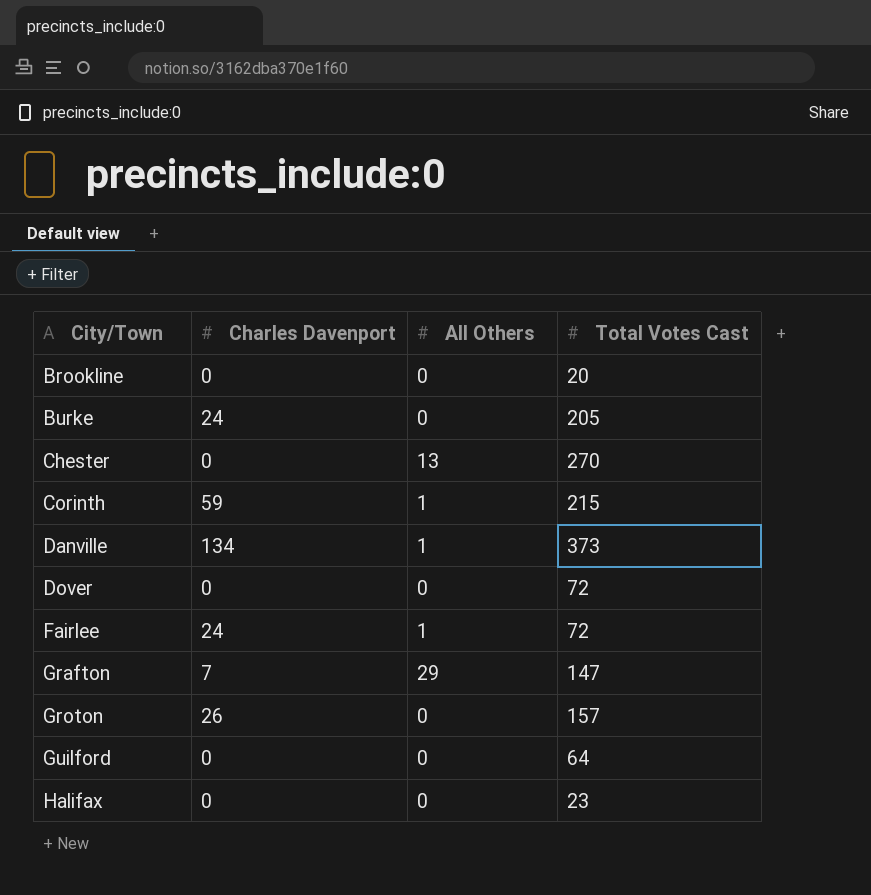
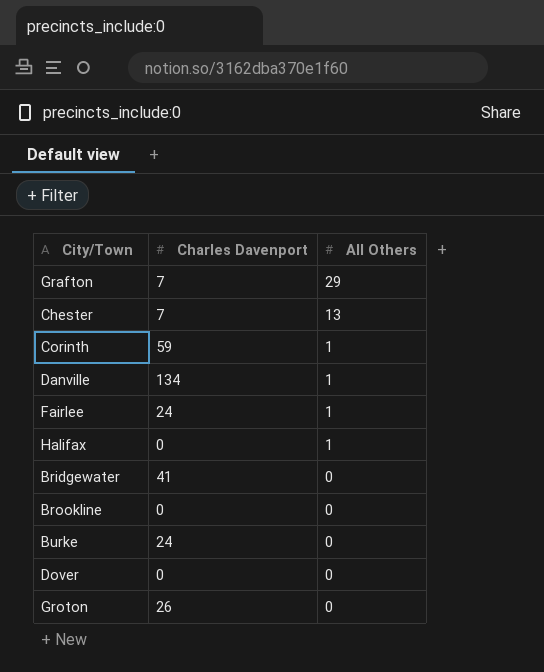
row order: City/Town ascending -> All Others descending
column Total Votes Cast | position: 4 -> none
row Guilford: 0 | 0 | 64 -> none
Chester | Charles Davenport: 0 -> 7
Halifax | All Others: 0 -> 1
row Bridgewater: none -> 41 | 0

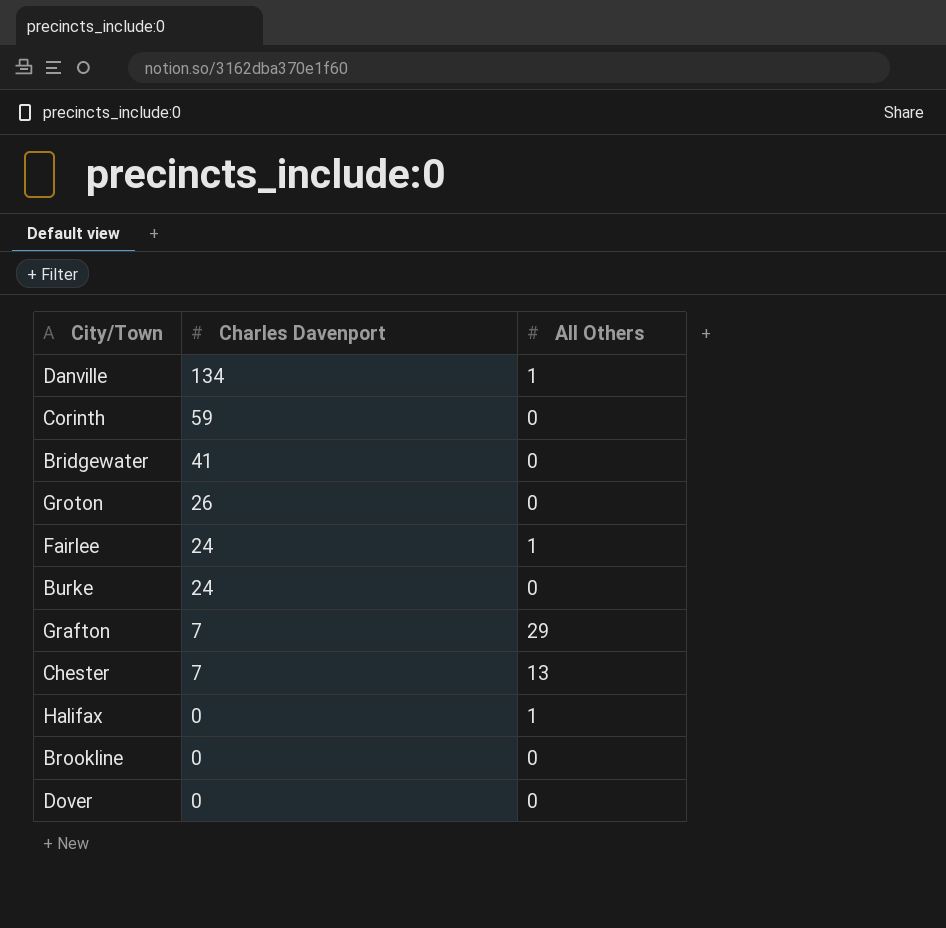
row order: All Others descending -> Charles Davenport descending
Corinth | All Others: 1 -> 0

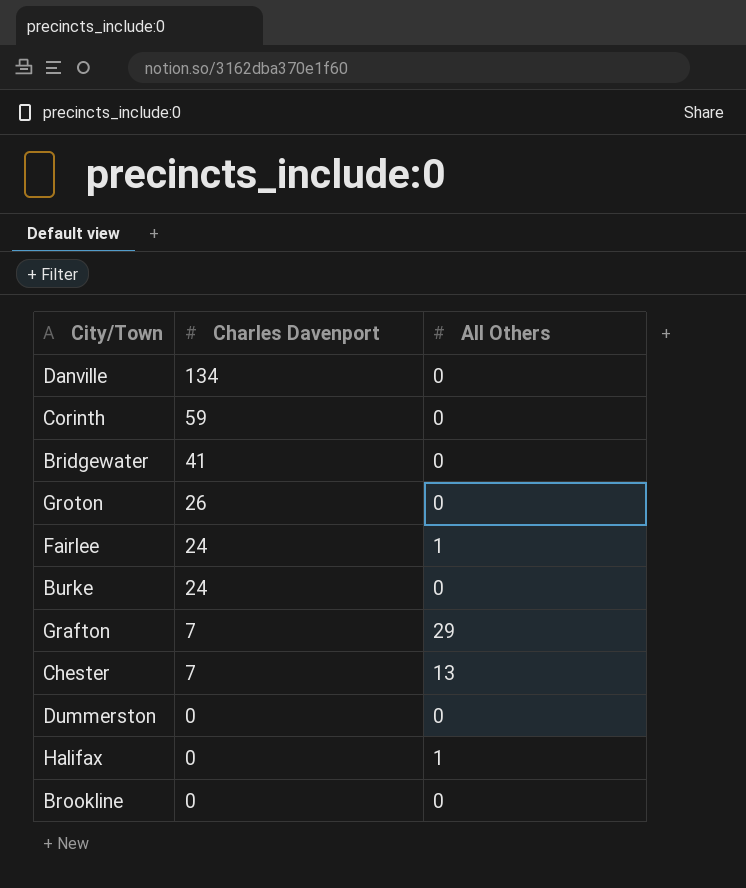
row Dover: 0 | 0 -> none
Danville | All Others: 1 -> 0
row Dummerston: none -> 0 | 0

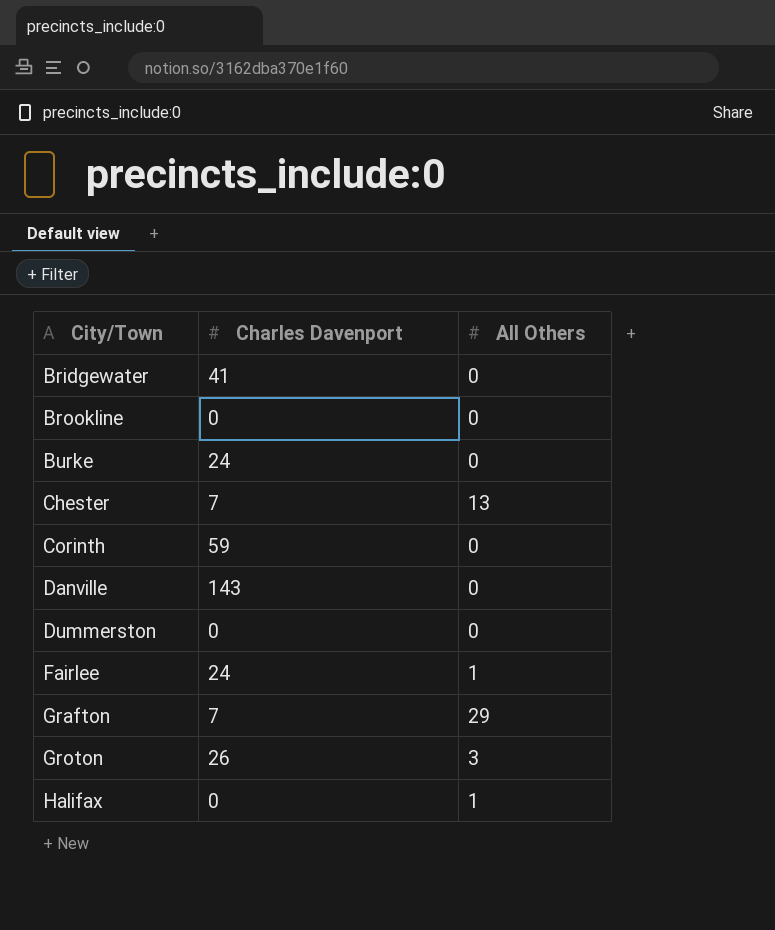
row order: Charles Davenport descending -> City/Town ascending
Danville | Charles Davenport: 134 -> 143
Groton | All Others: 0 -> 3

